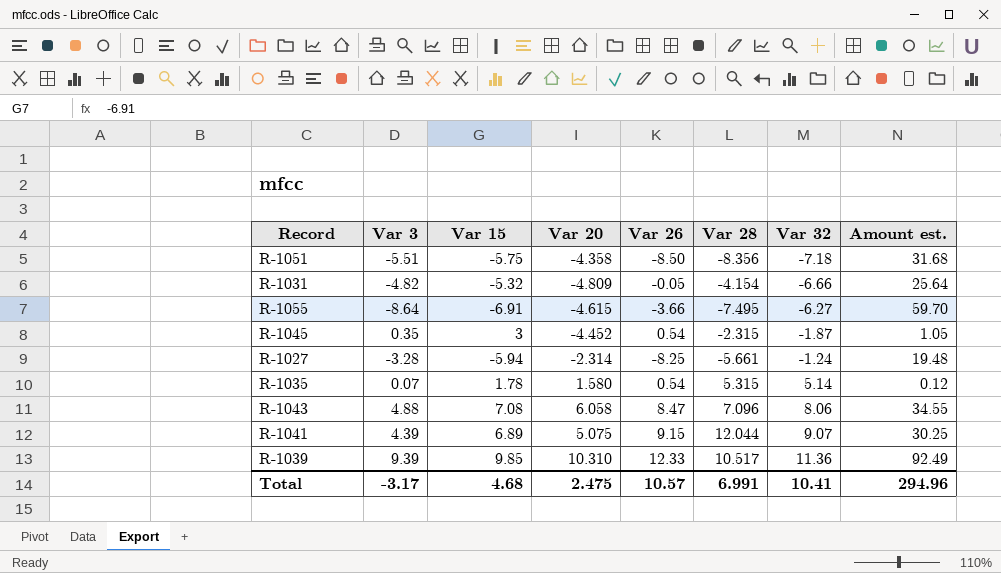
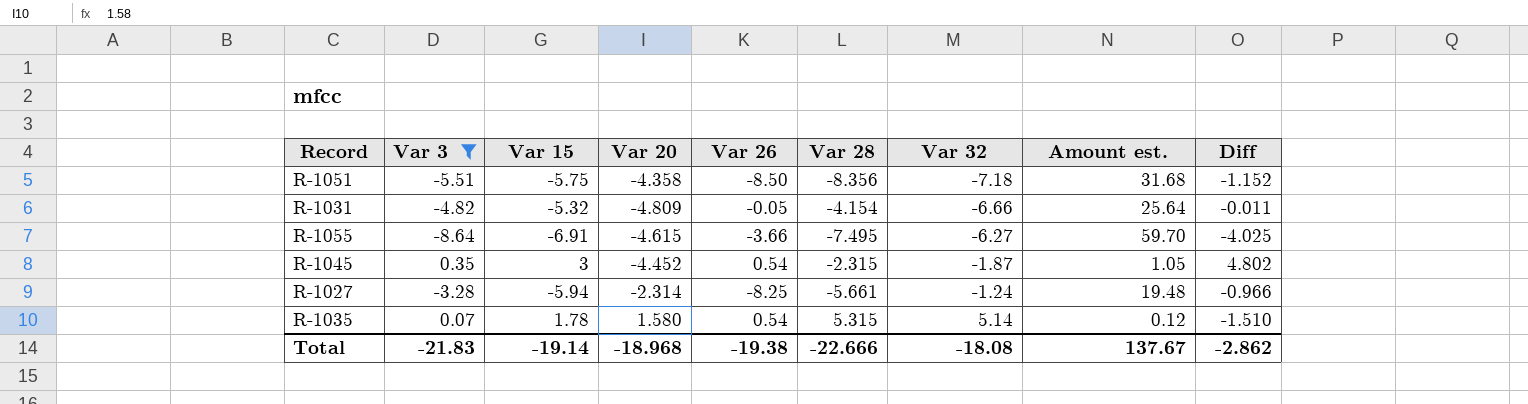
filter: none -> Var 3 <= 0.35
column Diff | formula: none -> [Var 3] - [Var 20]
Total | Var 3: -3.17 -> -21.83
Total | Var 15: 4.68 -> -19.14
Total | Var 20: 2.475 -> -18.968
Total | Var 26: 10.57 -> -19.38
Total | Var 28: 6.991 -> -22.666
Total | Var 32: 10.41 -> -18.08
Total | Amount est.: 294.96 -> 137.67

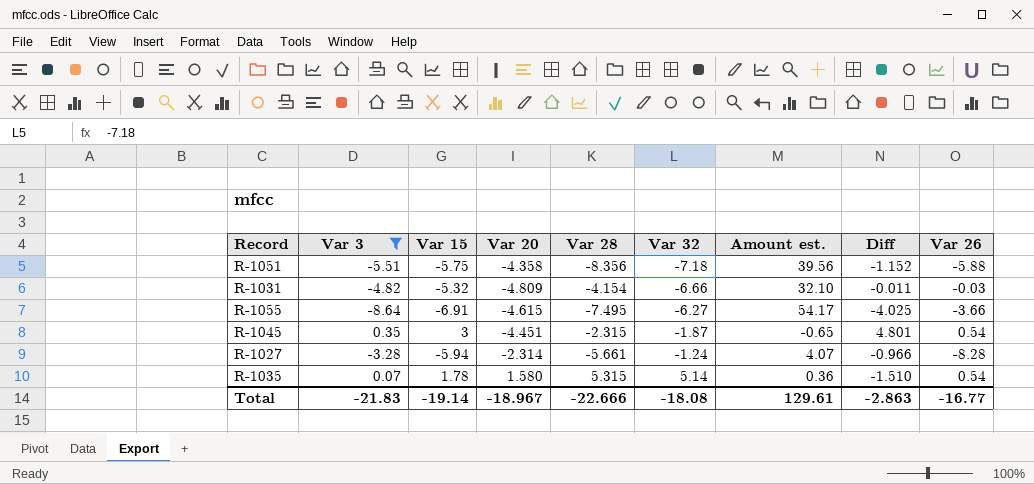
column Amount est. | formula: [Var 3] * [Var 15] -> [Var 3] * [Var 32]
column Var 26 | position: 5 -> 9
R-1051 | Var 26: -8.50 -> -5.88
R-1031 | Var 26: -0.05 -> -0.03
R-1045 | Var 20: -4.452 -> -4.451
R-1045 | Diff: 4.802 -> 4.801
R-1027 | Var 26: -8.25 -> -8.28
Total | Var 20: -18.968 -> -18.967
Total | Amount est.: 137.67 -> 129.61
Total | Diff: -2.862 -> -2.863
Total | Var 26: -19.38 -> -16.77

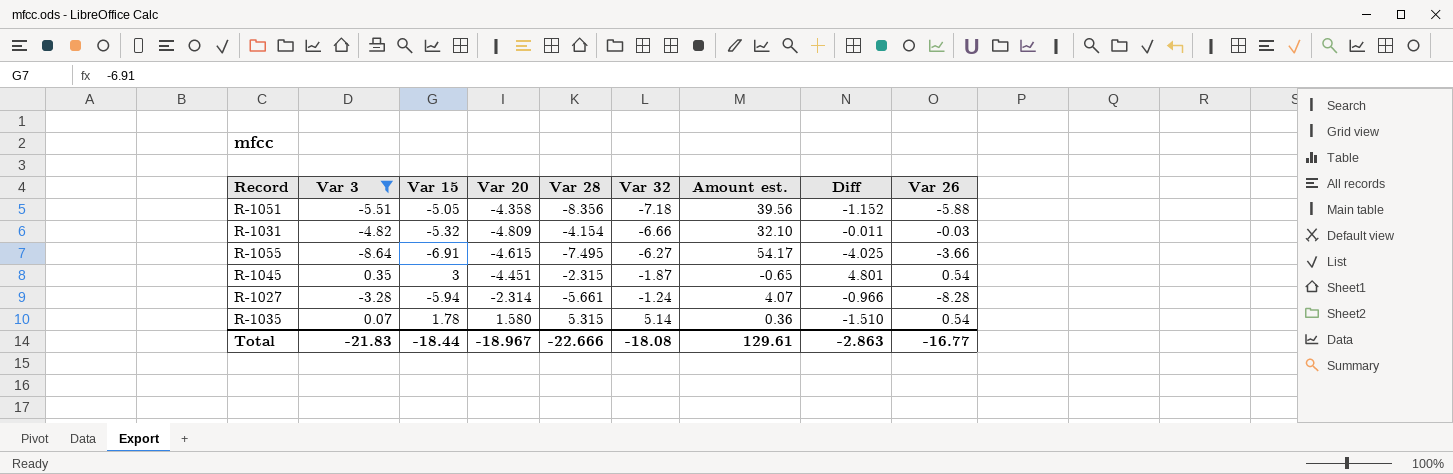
R-1051 | Var 15: -5.75 -> -5.05
Total | Var 15: -19.14 -> -18.44

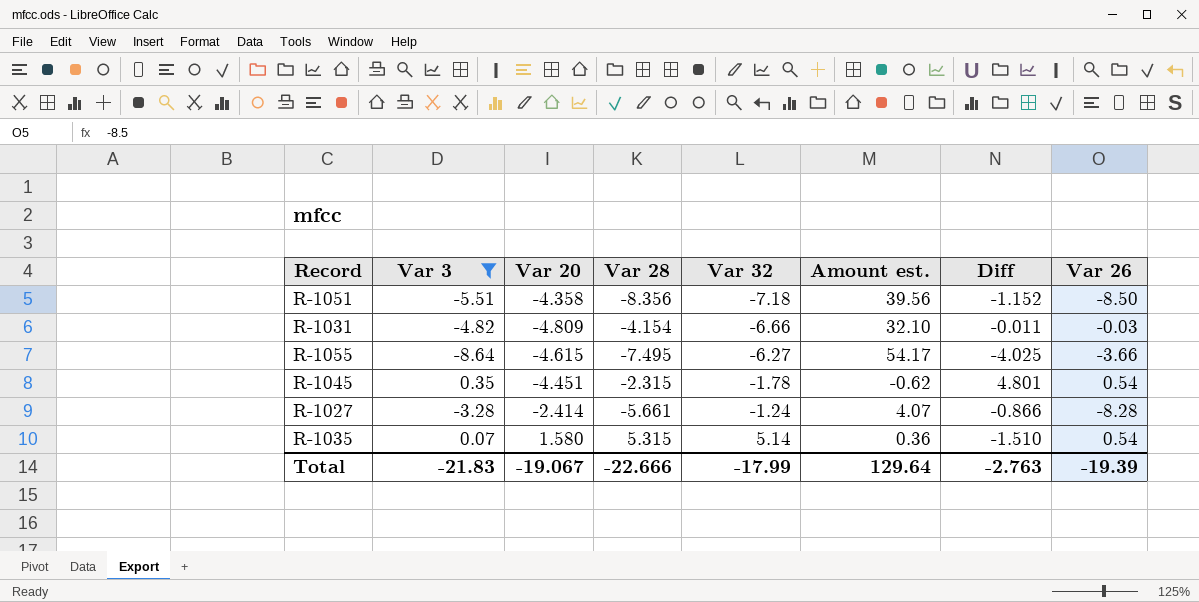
column Var 15 | position: 3 -> none
R-1051 | Var 26: -5.88 -> -8.50
R-1045 | Var 32: -1.87 -> -1.78
R-1045 | Amount est.: -0.65 -> -0.62
R-1027 | Var 20: -2.314 -> -2.414
R-1027 | Diff: -0.966 -> -0.866
Total | Var 20: -18.967 -> -19.067
Total | Var 32: -18.08 -> -17.99
Total | Amount est.: 129.61 -> 129.64
Total | Diff: -2.863 -> -2.763
Total | Var 26: -16.77 -> -19.39

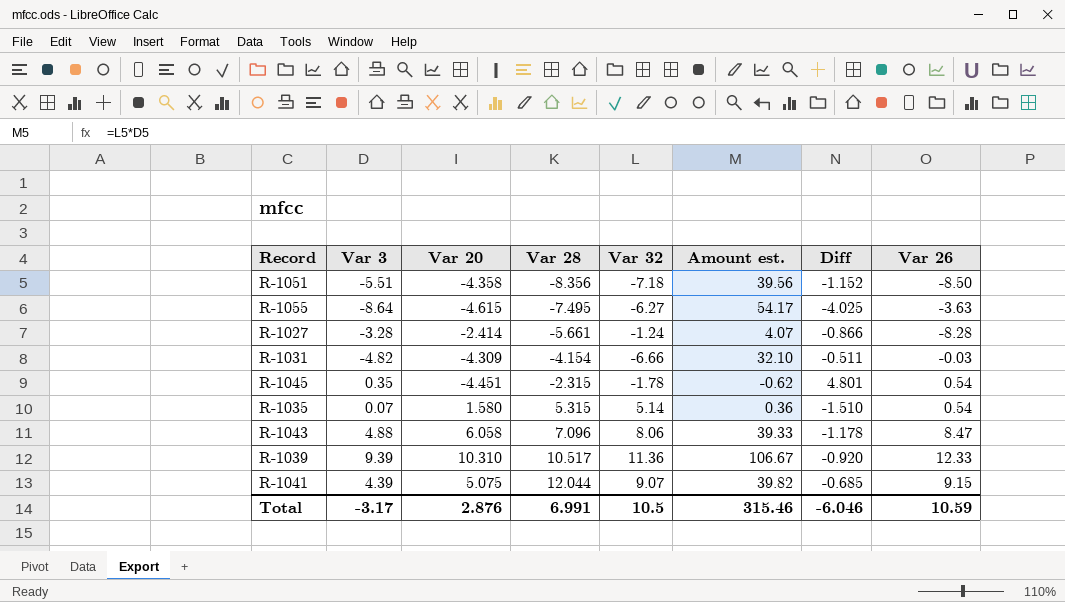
filter: Var 3 <= 0.35 -> none
row order: Var 32 ascending -> Var 28 ascending
R-1055 | Var 26: -3.66 -> -3.63
R-1031 | Var 20: -4.809 -> -4.309
R-1031 | Diff: -0.011 -> -0.511
Total | Var 3: -21.83 -> -3.17
Total | Var 20: -19.067 -> 2.876
Total | Var 28: -22.666 -> 6.991
Total | Var 32: -17.99 -> 10.5
Total | Amount est.: 129.64 -> 315.46
Total | Diff: -2.763 -> -6.046
Total | Var 26: -19.39 -> 10.59

